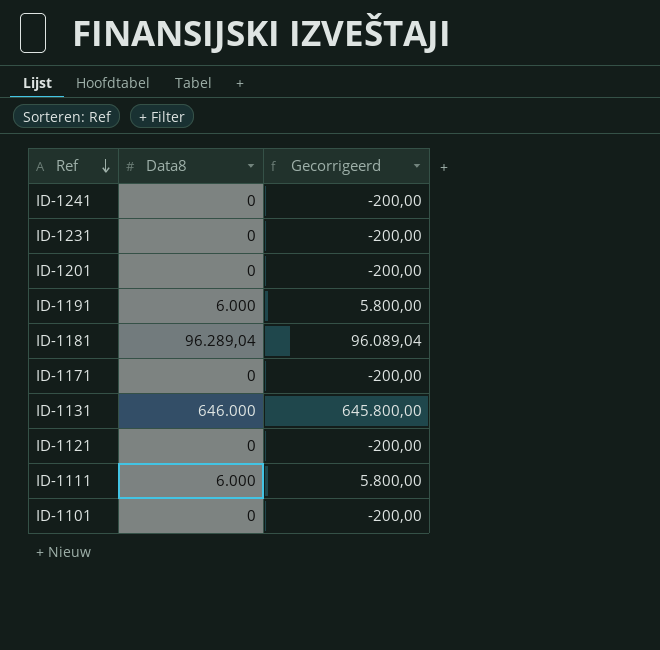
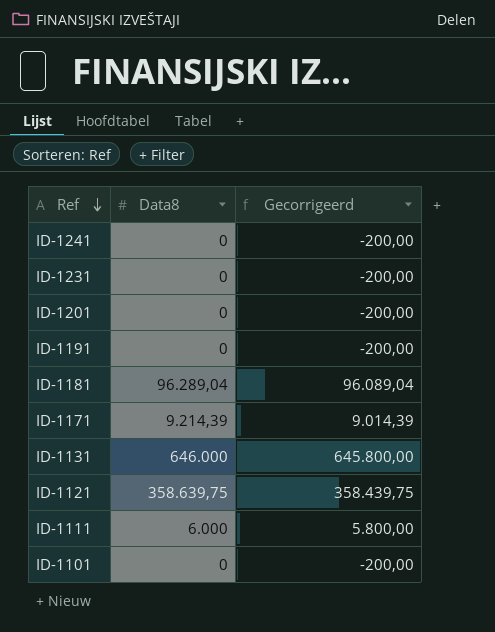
ID-1191 | Data8: 6.000 -> 0
ID-1191 | Gecorrigeerd: 5.800,00 -> -200,00
ID-1171 | Data8: 0 -> 9.214,39
ID-1171 | Gecorrigeerd: -200,00 -> 9.014,39
ID-1121 | Data8: 0 -> 358.639,75
ID-1121 | Gecorrigeerd: -200,00 -> 358.439,75

